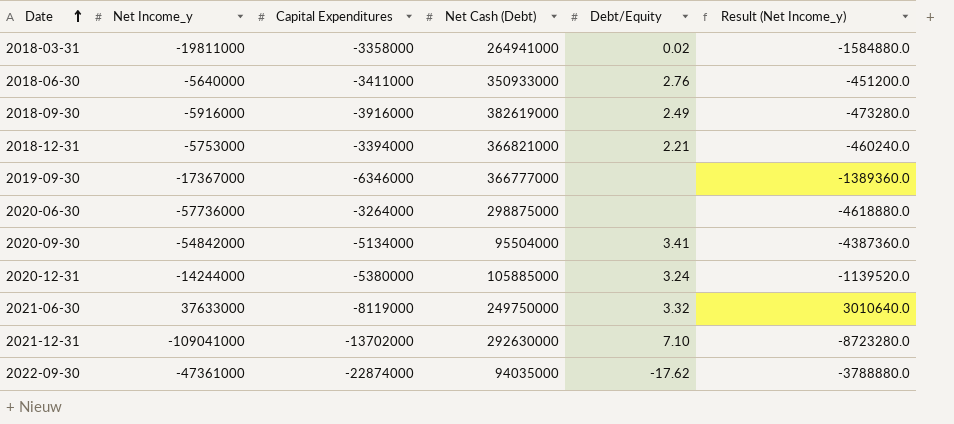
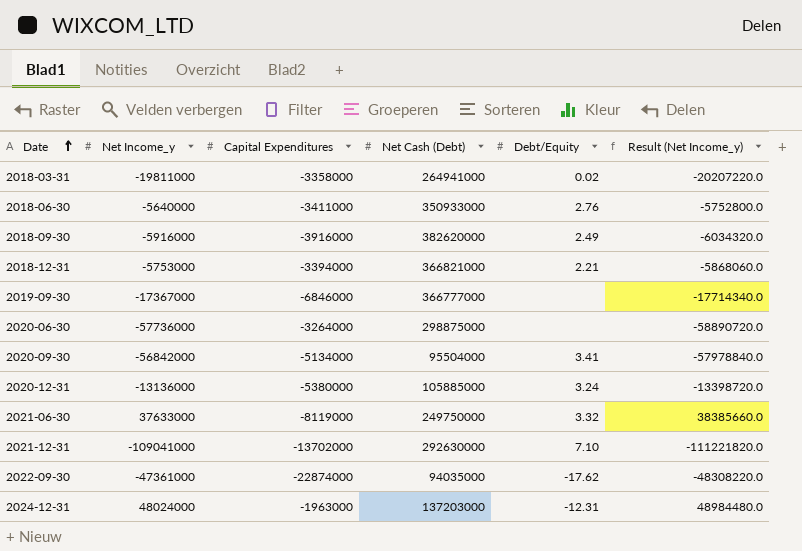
column Result (Net Income_y) | formula: [Net Income_y] * 0.08 -> [Net Income_y] * 1.02
2018-09-30 | Net Cash (Debt): 382619000 -> 382620000
2019-09-30 | Capital Expenditures: -6346000 -> -6846000
2020-09-30 | Net Income_y: -54842000 -> -56842000
2020-12-31 | Net Income_y: -14244000 -> -13136000
row 2024-12-31: none -> 48024000 | -1963000 | 137203000 | -12.31 | 48984480.0

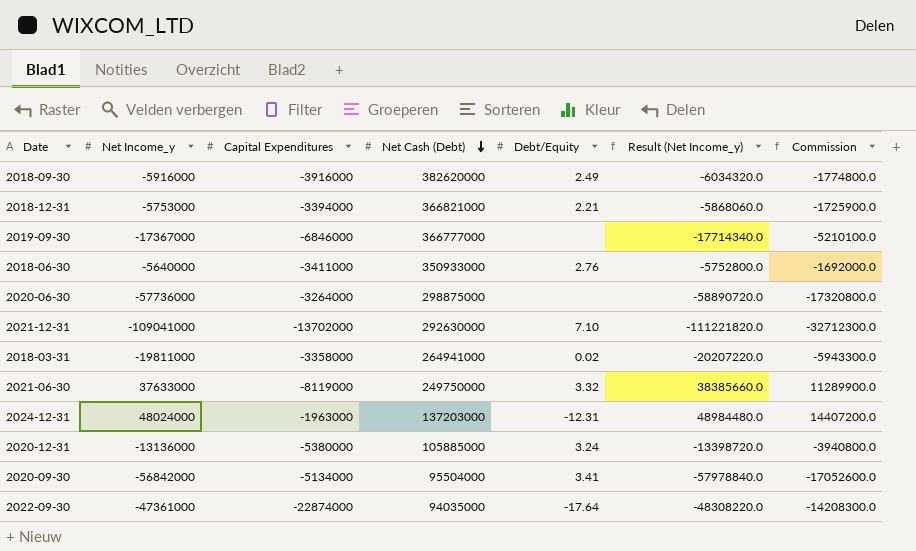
row order: Date ascending -> Net Cash (Debt) descending
column Commission | formula: none -> [Net Income_y] * 0.3
2022-09-30 | Debt/Equity: -17.62 -> -17.64

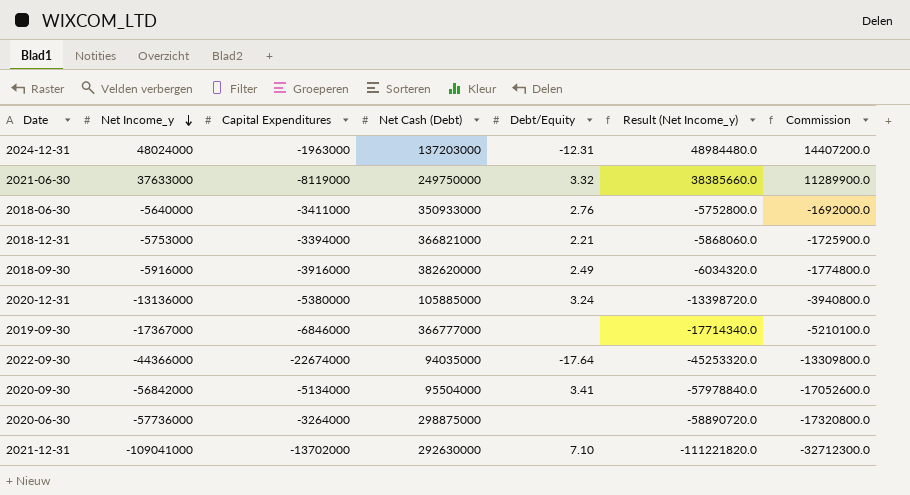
row order: Net Cash (Debt) descending -> Net Income_y descending
row 2018-03-31: -19811000 | -3358000 | 264941000 | 0.02 | -20207220.0 | -5943300.0 -> none
2022-09-30 | Net Income_y: -47361000 -> -44366000
2022-09-30 | Capital Expenditures: -22874000 -> -22674000
2022-09-30 | Result (Net Income_y): -48308220.0 -> -45253320.0
2022-09-30 | Commission: -14208300.0 -> -13309800.0

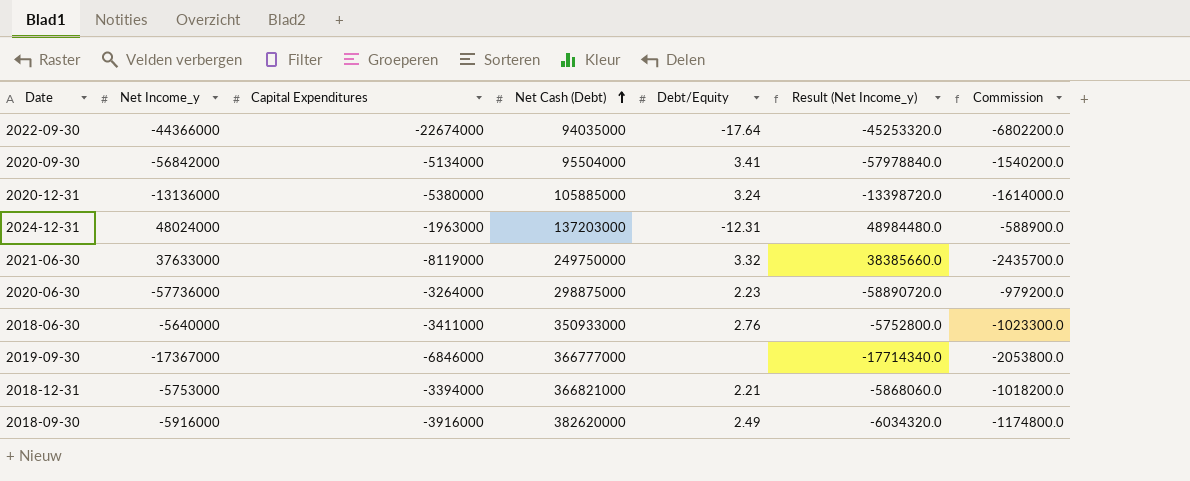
row order: Net Income_y descending -> Net Cash (Debt) ascending
column Commission | formula: [Net Income_y] * 0.3 -> [Capital Expenditures] * 0.3
row 2021-12-31: -109041000 | -13702000 | 292630000 | 7.10 | -111221820.0 | -32712300.0 -> none
2020-06-30 | Debt/Equity: none -> 2.23

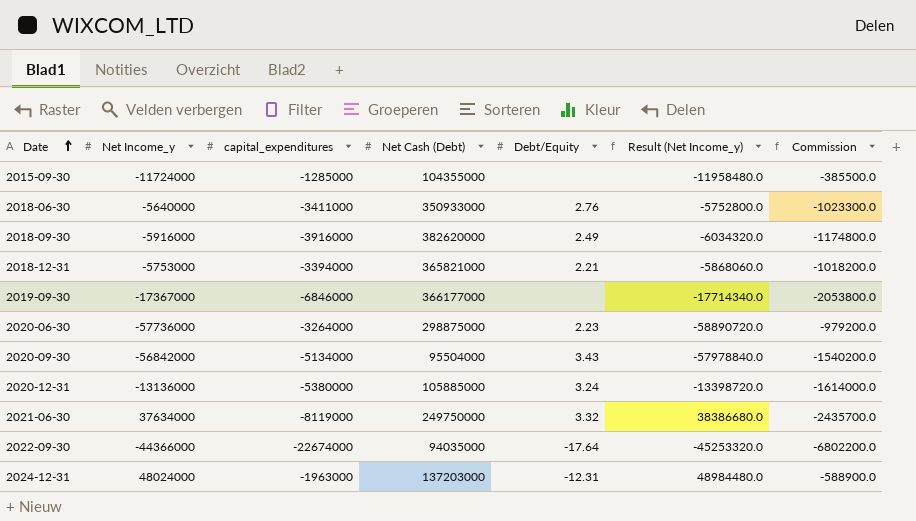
row order: Net Cash (Debt) ascending -> Date ascending
column name: Capital Expenditures -> capital_expenditures
row 2015-09-30: none -> -11724000 | -1285000 | 104355000 | none | -11958480.0 | -385500.0
2018-12-31 | Net Cash (Debt): 366821000 -> 365821000
2019-09-30 | Net Cash (Debt): 366777000 -> 366177000
2020-09-30 | Debt/Equity: 3.41 -> 3.43
2021-06-30 | Net Income_y: 37633000 -> 37634000
2021-06-30 | Result (Net Income_y): 38385660.0 -> 38386680.0

